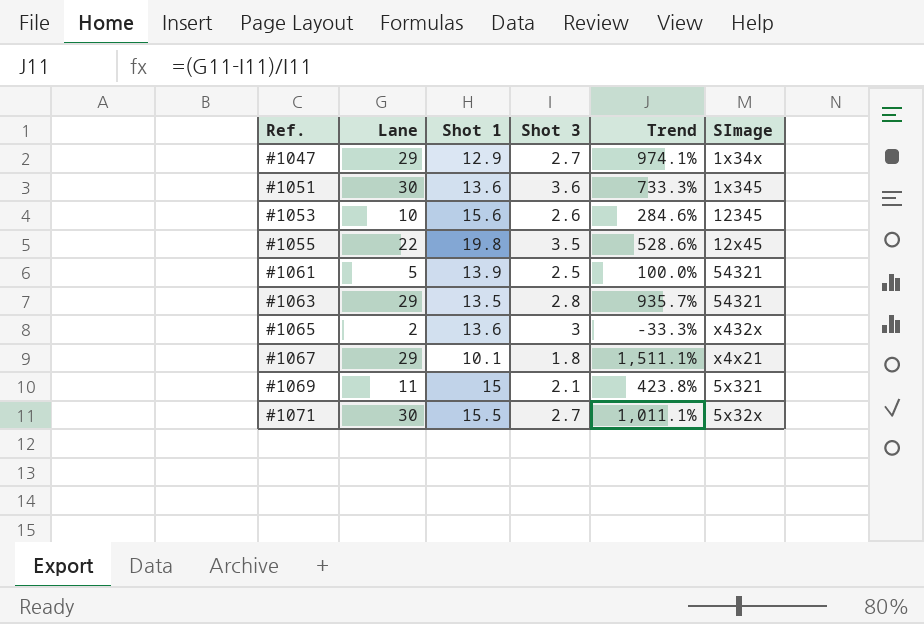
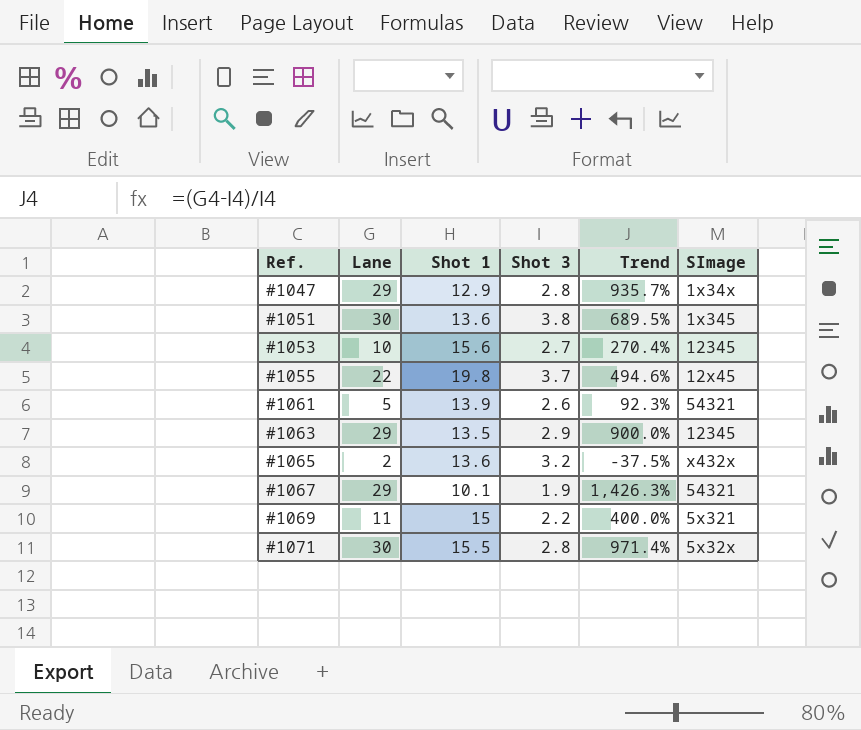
#1047 | Shot 3: 2.7 -> 2.8
#1047 | Trend: 974.1% -> 935.7%
#1051 | Shot 3: 3.6 -> 3.8
#1051 | Trend: 733.3% -> 689.5%
#1053 | Shot 3: 2.6 -> 2.7
#1053 | Trend: 284.6% -> 270.4%
#1055 | Shot 3: 3.5 -> 3.7
#1055 | Trend: 528.6% -> 494.6%
#1061 | Shot 3: 2.5 -> 2.6
#1061 | Trend: 100.0% -> 92.3%
#1063 | Shot 3: 2.8 -> 2.9
#1063 | Trend: 935.7% -> 900.0%
#1063 | SImage: 54321 -> 12345
#1065 | Shot 3: 3 -> 3.2
#1065 | Trend: -33.3% -> -37.5%
#1067 | Shot 3: 1.8 -> 1.9
#1067 | Trend: 1,511.1% -> 1,426.3%
#1067 | SImage: x4x21 -> 54321
#1069 | Shot 3: 2.1 -> 2.2
#1069 | Trend: 423.8% -> 400.0%
#1071 | Shot 3: 2.7 -> 2.8
#1071 | Trend: 1,011.1% -> 971.4%

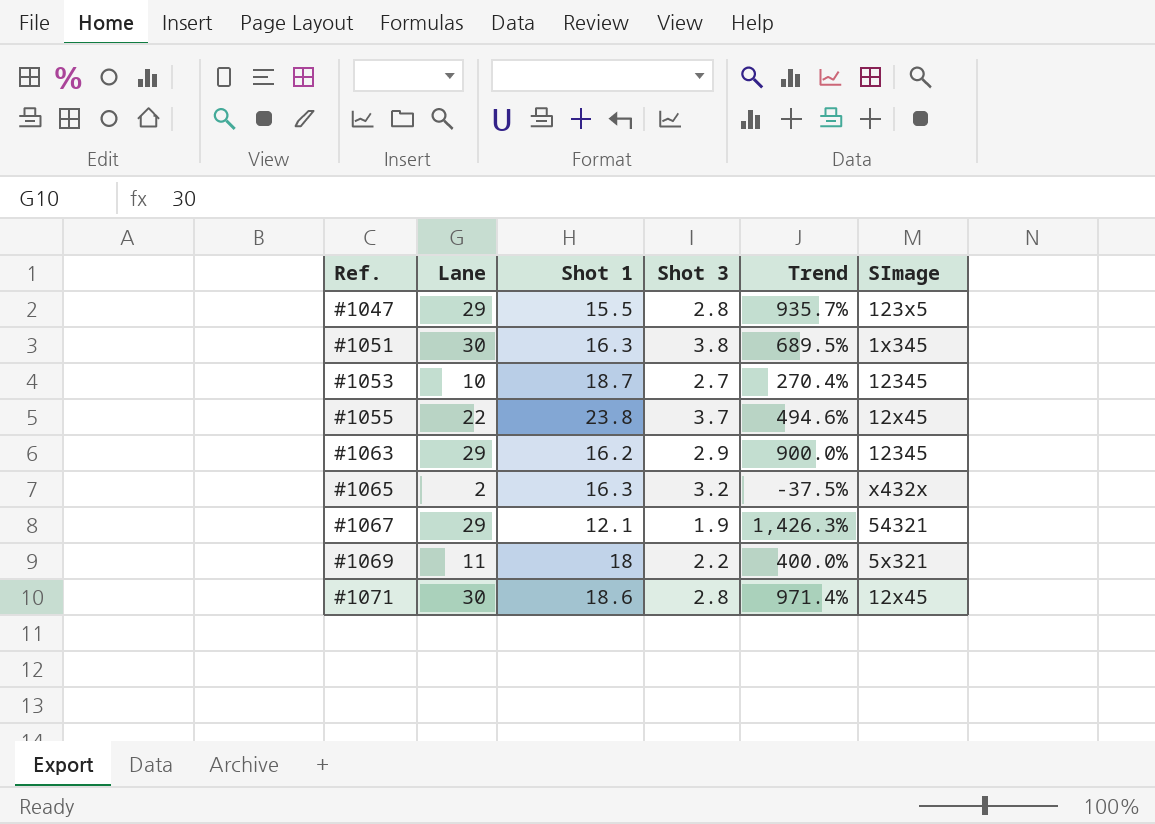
row #1061: 5 | 13.9 | 2.6 | 92.3% | 54321 -> none
#1047 | Shot 1: 12.9 -> 15.5
#1047 | SImage: 1x34x -> 123x5
#1051 | Shot 1: 13.6 -> 16.3
#1053 | Shot 1: 15.6 -> 18.7
#1055 | Shot 1: 19.8 -> 23.8
#1063 | Shot 1: 13.5 -> 16.2
#1065 | Shot 1: 13.6 -> 16.3
#1067 | Shot 1: 10.1 -> 12.1
#1069 | Shot 1: 15 -> 18
#1071 | Shot 1: 15.5 -> 18.6
#1071 | SImage: 5x32x -> 12x45

